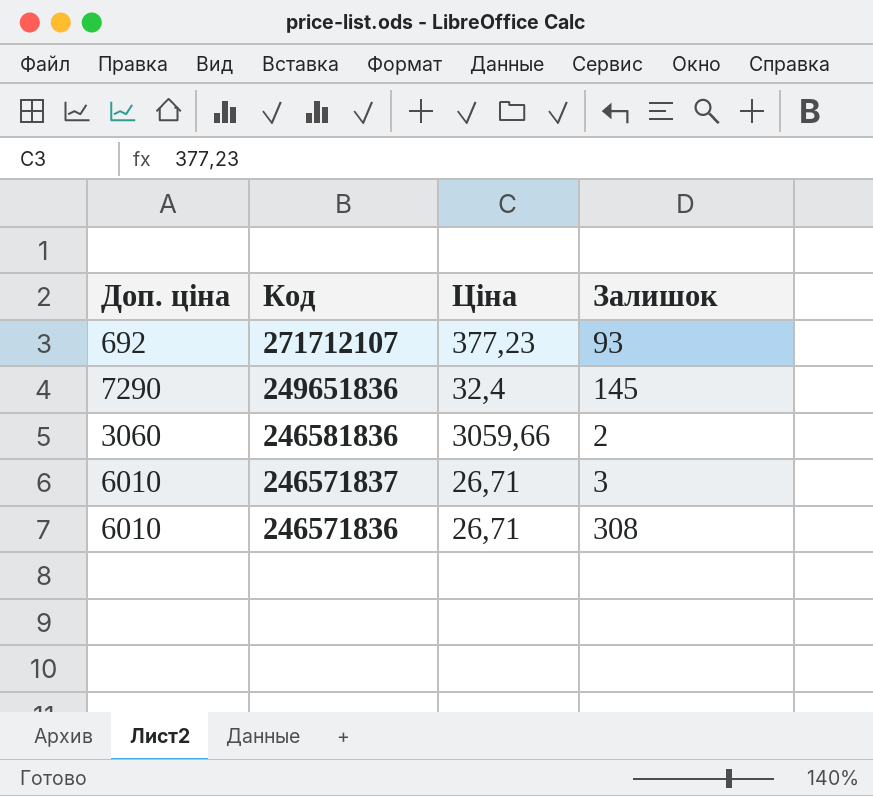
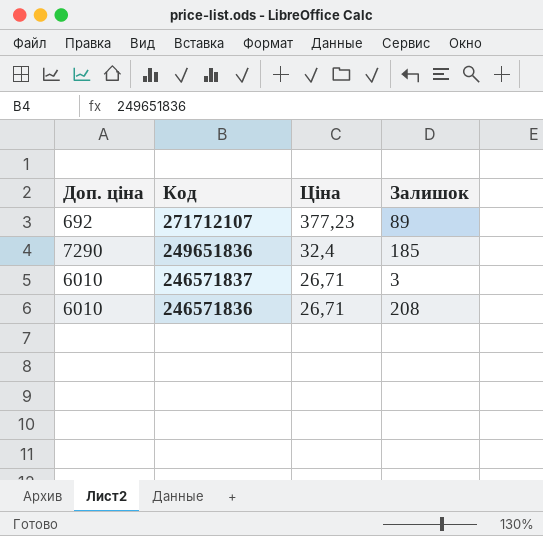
row 246581836: 3060 | 3059,66 | 2 -> none
271712107 | Залишок: 93 -> 89
249651836 | Залишок: 145 -> 185
246571836 | Залишок: 308 -> 208

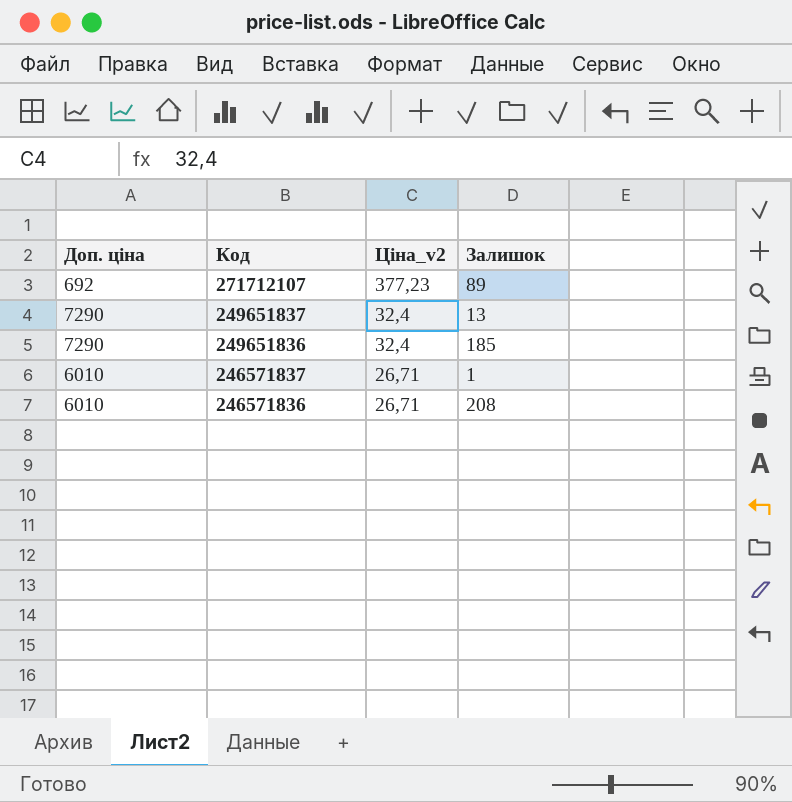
column name: Ціна -> Ціна_v2
row 249651837: none -> 7290 | 32,4 | 13
246571837 | Залишок: 3 -> 1

